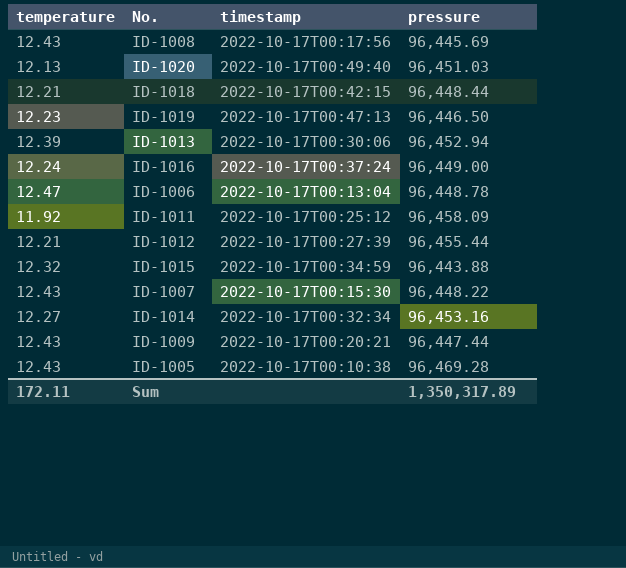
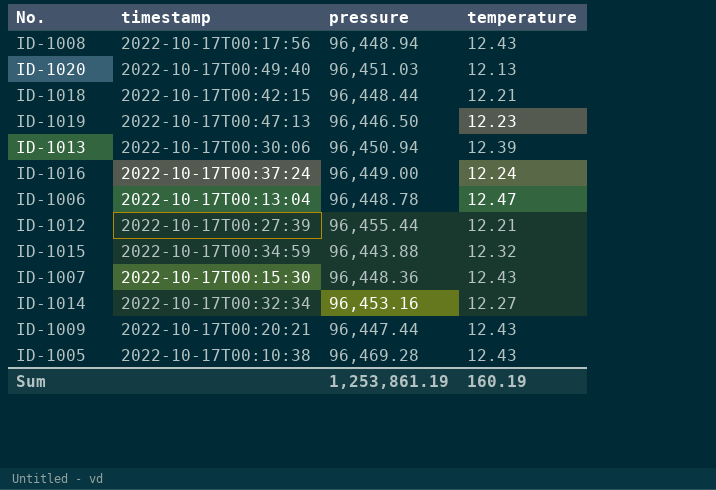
column temperature | position: 1 -> 4
row ID-1011: 11.92 | 2022-10-17T00:25:12 | 96,458.09 -> none
ID-1008 | pressure: 96,445.69 -> 96,448.94
ID-1013 | pressure: 96,452.94 -> 96,450.94
ID-1007 | pressure: 96,448.22 -> 96,448.36
Sum | pressure: 1,350,317.89 -> 1,253,861.19
Sum | temperature: 172.11 -> 160.19

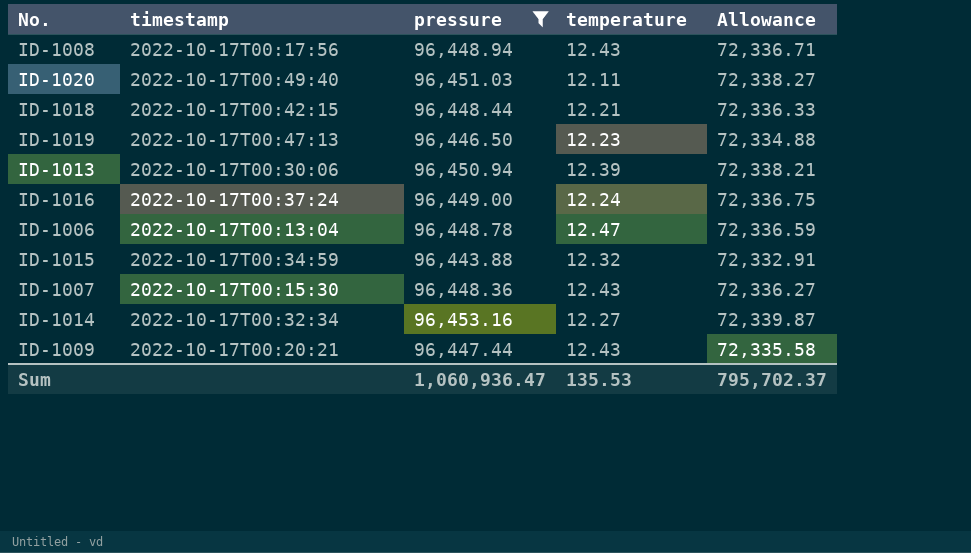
filter: none -> pressure <= 96,453.16
column Allowance | formula: none -> [pressure] * 0.75
ID-1020 | temperature: 12.13 -> 12.11
Sum | pressure: 1,253,861.19 -> 1,060,936.47
Sum | temperature: 160.19 -> 135.53

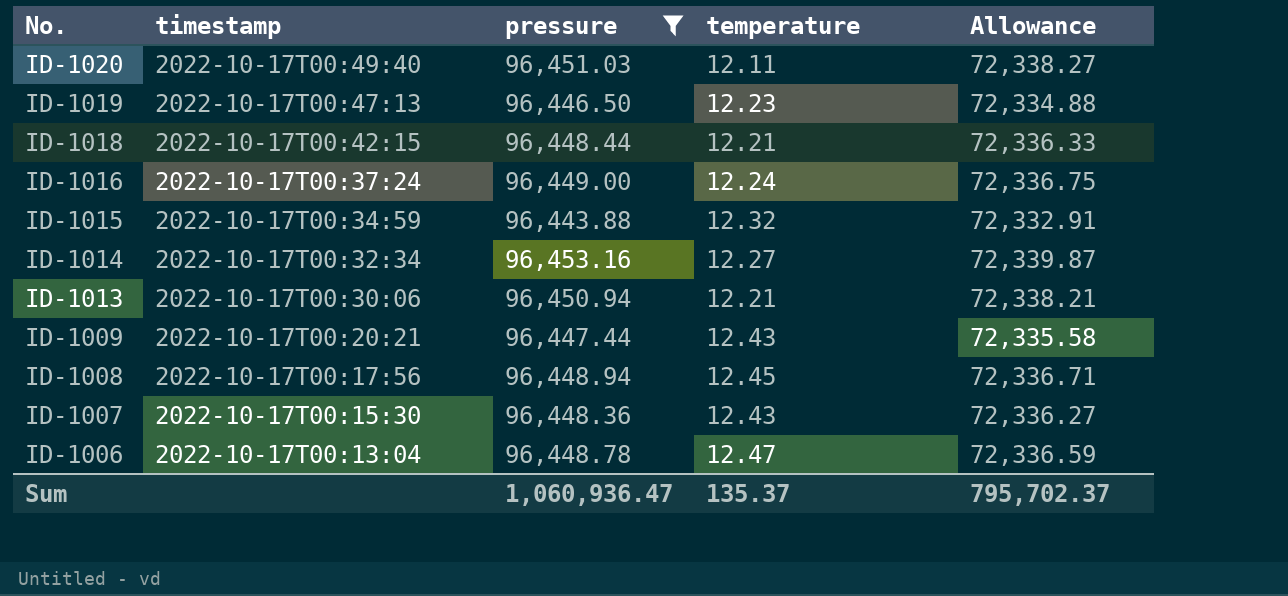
row order: none -> No. descending
ID-1013 | temperature: 12.39 -> 12.21
ID-1008 | temperature: 12.43 -> 12.45
Sum | temperature: 135.53 -> 135.37

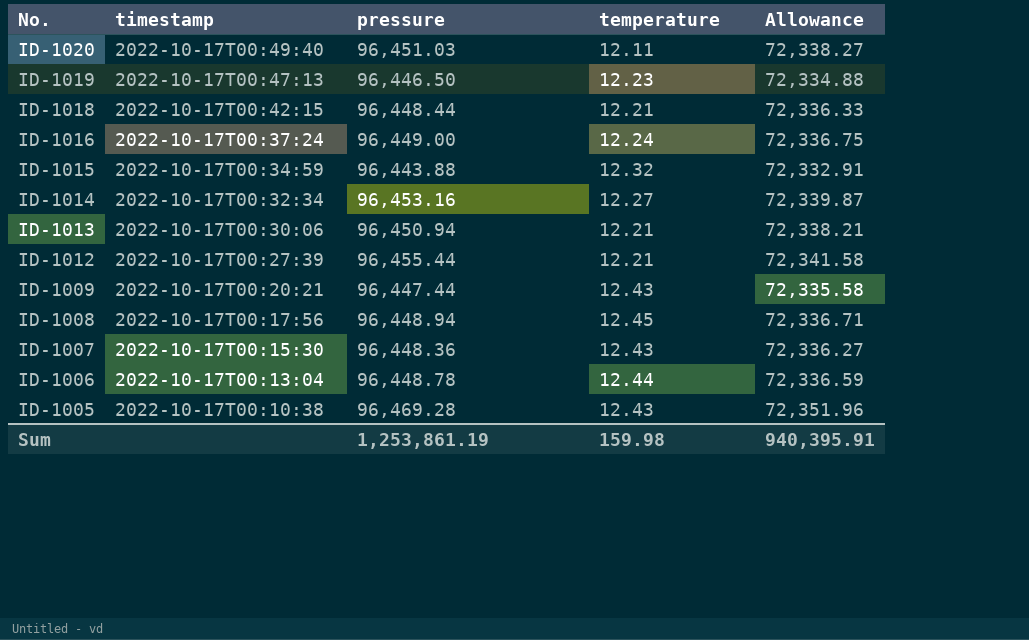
filter: pressure <= 96,453.16 -> none
ID-1006 | temperature: 12.47 -> 12.44
Sum | pressure: 1,060,936.47 -> 1,253,861.19
Sum | temperature: 135.37 -> 159.98
Sum | Allowance: 795,702.37 -> 940,395.91

